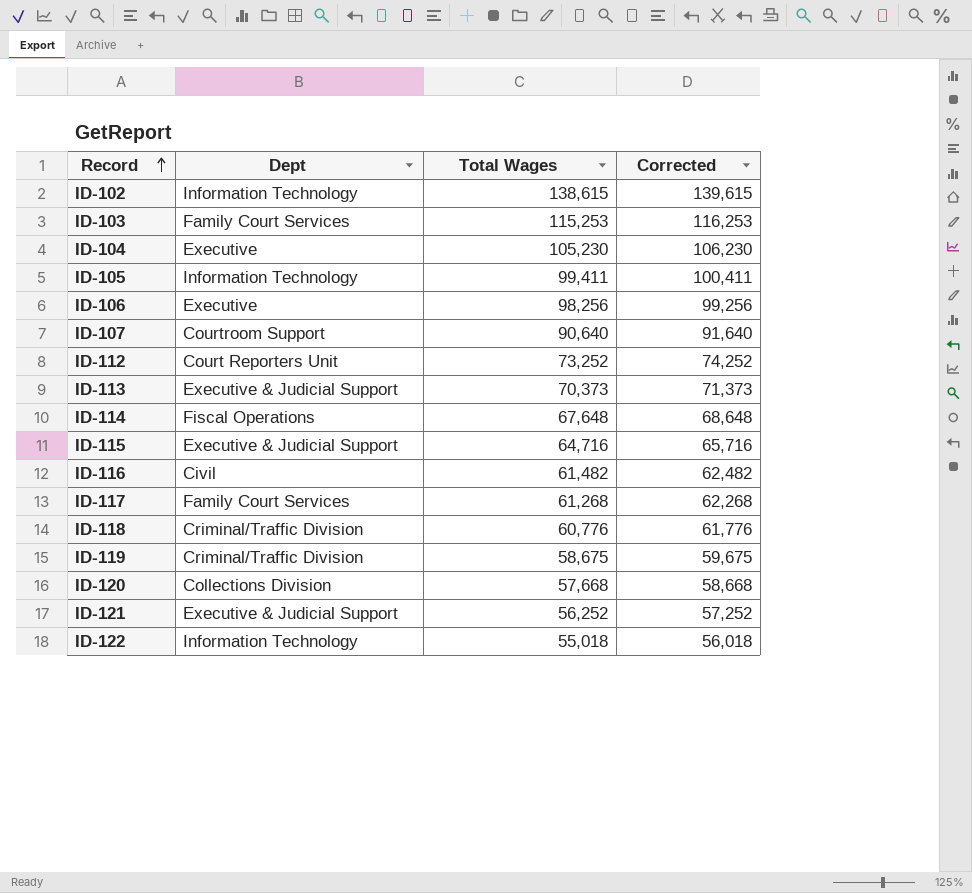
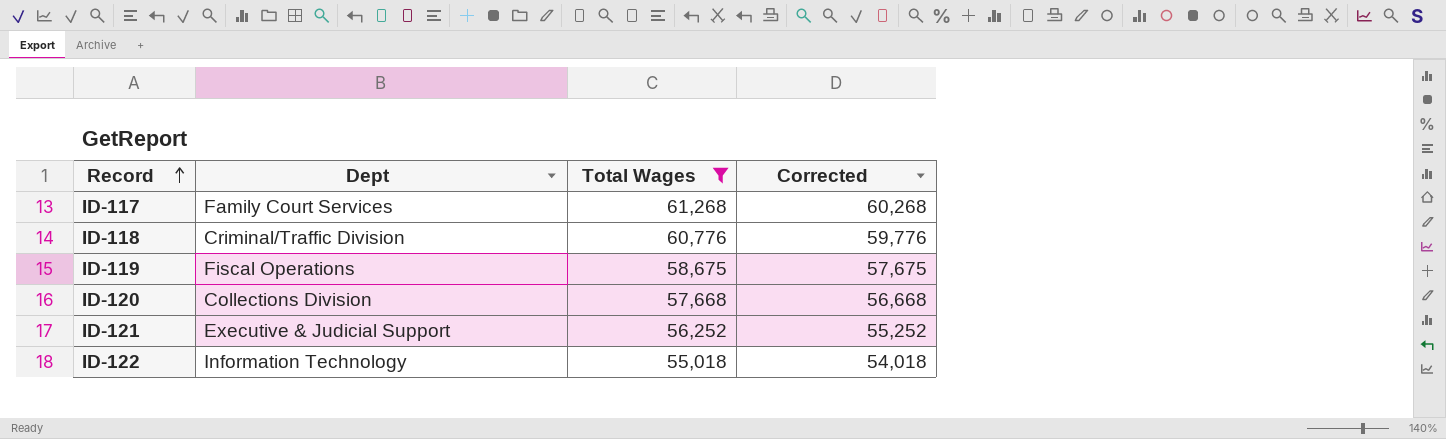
filter: none -> Total Wages <= 61,268
column Corrected | formula: [Total Wages] + 1000 -> [Total Wages] - 1000
ID-119 | Dept: Criminal/Traffic Division -> Fiscal Operations

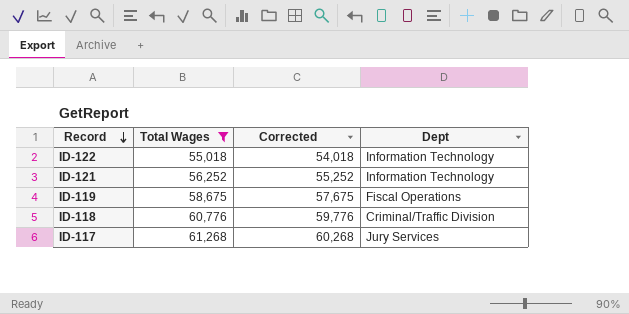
row order: Record ascending -> Record descending
column Dept | position: 2 -> 4
row ID-120: Collections Division | 57,668 | 56,668 -> none
ID-121 | Dept: Executive & Judicial Support -> Information Technology
ID-117 | Dept: Family Court Services -> Jury Services

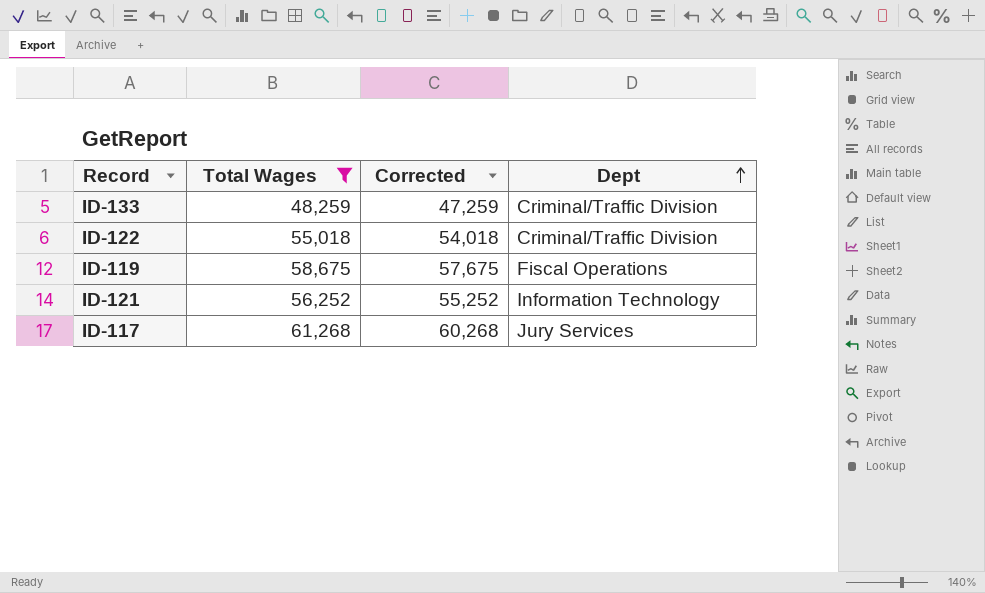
row order: Record descending -> Dept ascending
row ID-118: 60,776 | 59,776 | Criminal/Traffic Division -> none
row ID-133: none -> 48,259 | 47,259 | Criminal/Traffic Division
ID-122 | Dept: Information Technology -> Criminal/Traffic Division

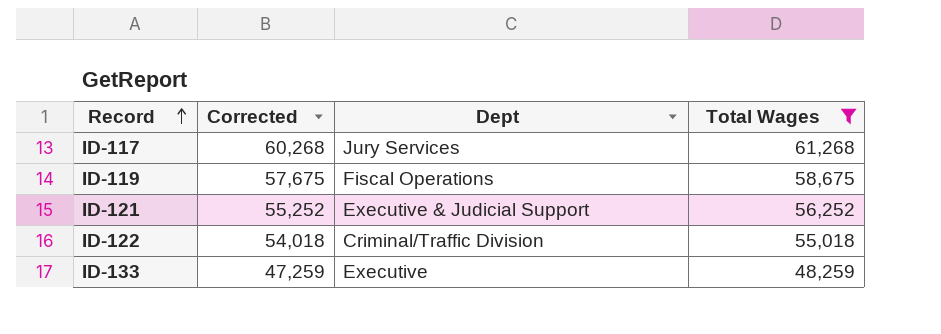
row order: Dept ascending -> Record ascending
column Total Wages | position: 2 -> 4
ID-121 | Dept: Information Technology -> Executive & Judicial Support
ID-133 | Dept: Criminal/Traffic Division -> Executive

